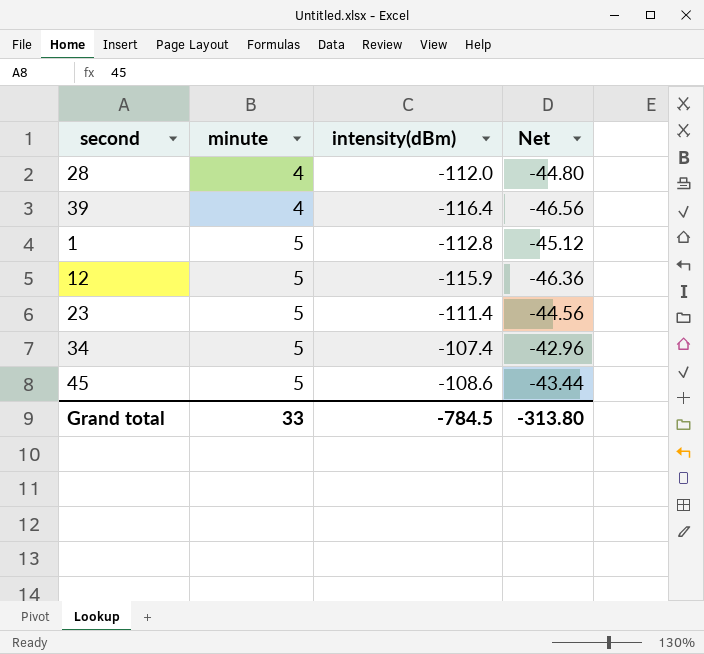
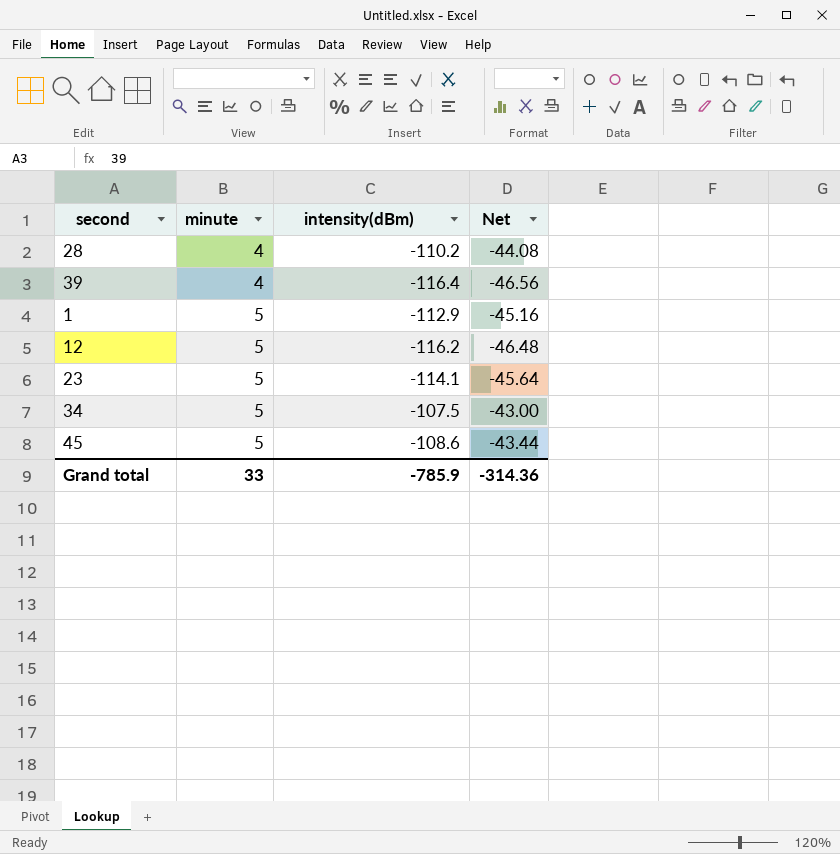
28 | intensity(dBm): -112.0 -> -110.2
28 | Net: -44.80 -> -44.08
1 | intensity(dBm): -112.8 -> -112.9
1 | Net: -45.12 -> -45.16
12 | intensity(dBm): -115.9 -> -116.2
12 | Net: -46.36 -> -46.48
23 | intensity(dBm): -111.4 -> -114.1
23 | Net: -44.56 -> -45.64
34 | intensity(dBm): -107.4 -> -107.5
34 | Net: -42.96 -> -43.00
Grand total | intensity(dBm): -784.5 -> -785.9
Grand total | Net: -313.80 -> -314.36

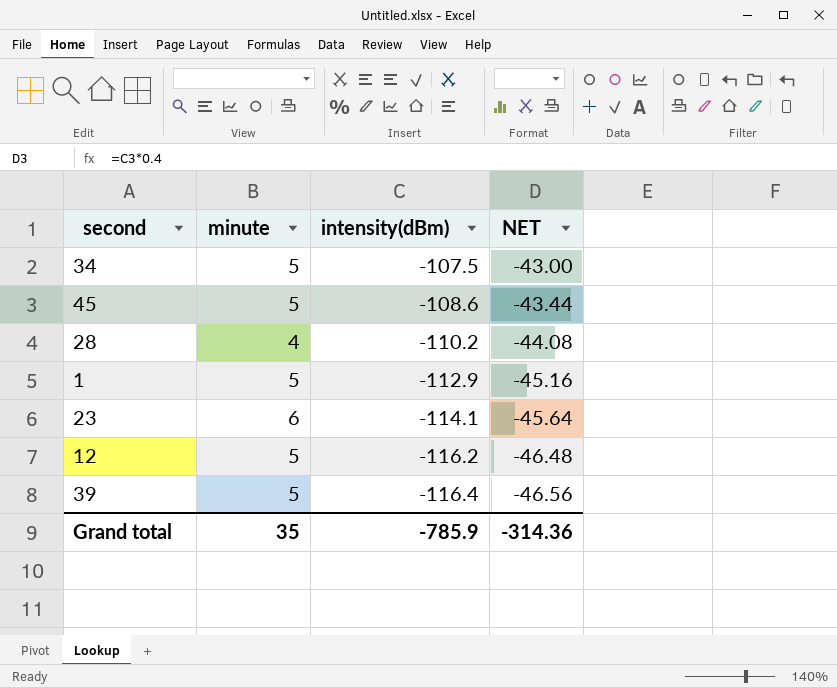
row order: minute ascending -> intensity(dBm) descending
column name: Net -> NET
23 | minute: 5 -> 6
39 | minute: 4 -> 5
Grand total | minute: 33 -> 35

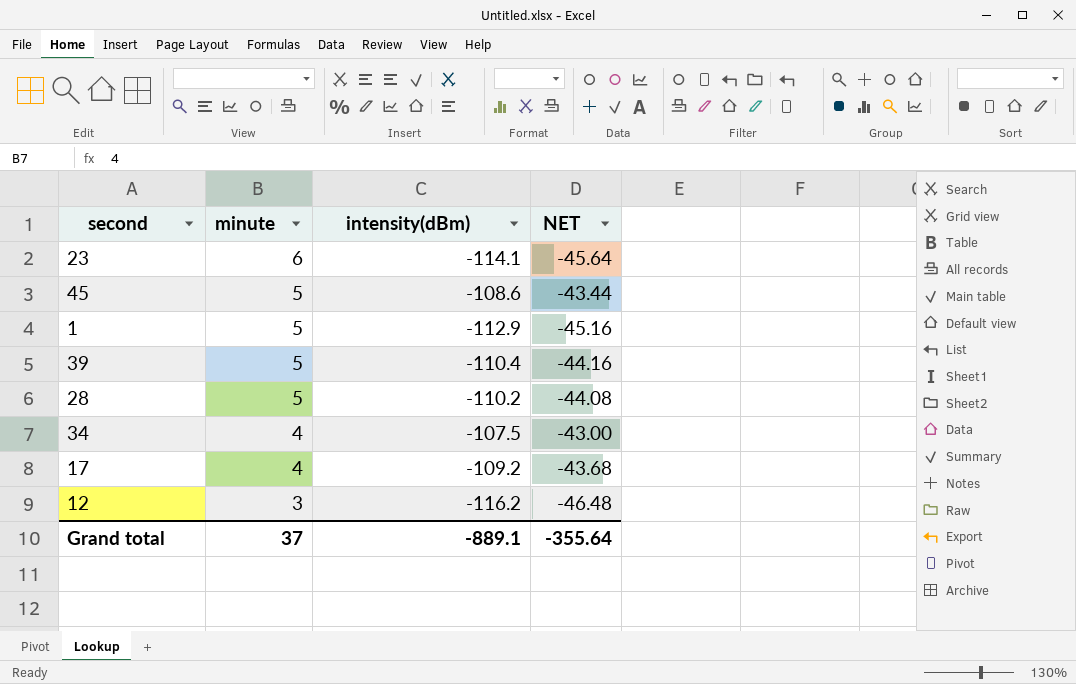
row order: intensity(dBm) descending -> minute descending
39 | intensity(dBm): -116.4 -> -110.4
39 | NET: -46.56 -> -44.16
28 | minute: 4 -> 5
34 | minute: 5 -> 4
row 17: none -> 4 | -109.2 | -43.68
12 | minute: 5 -> 3
Grand total | minute: 35 -> 37
Grand total | intensity(dBm): -785.9 -> -889.1
Grand total | NET: -314.36 -> -355.64

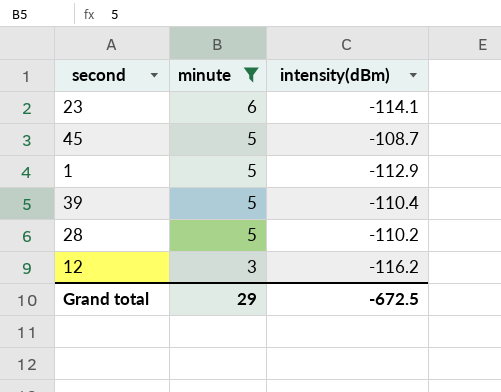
filter: none -> minute != 4
column NET | formula: [intensity(dBm)] * 0.4 -> none
45 | intensity(dBm): -108.6 -> -108.7
Grand total | minute: 37 -> 29
Grand total | intensity(dBm): -889.1 -> -672.5

